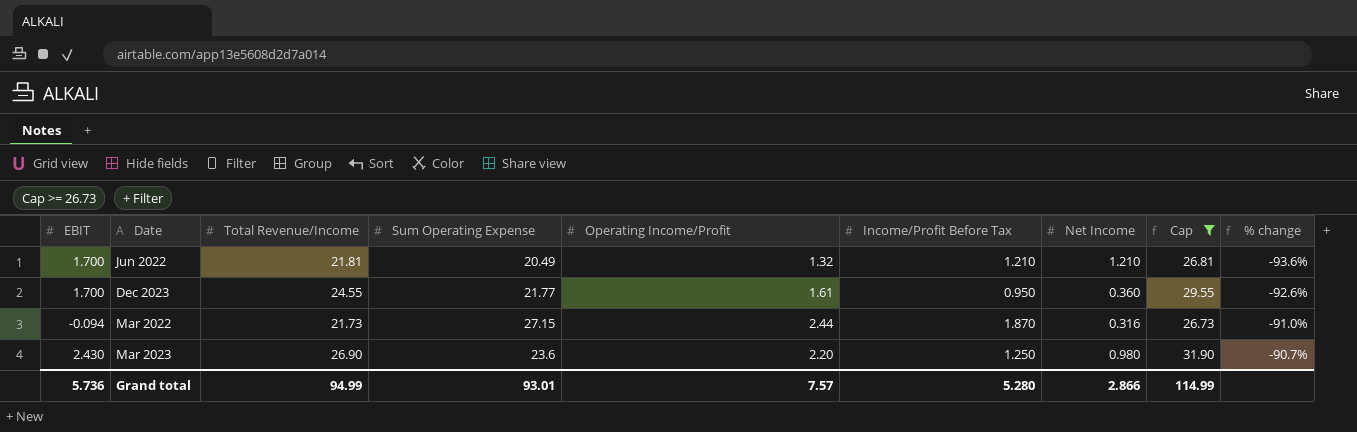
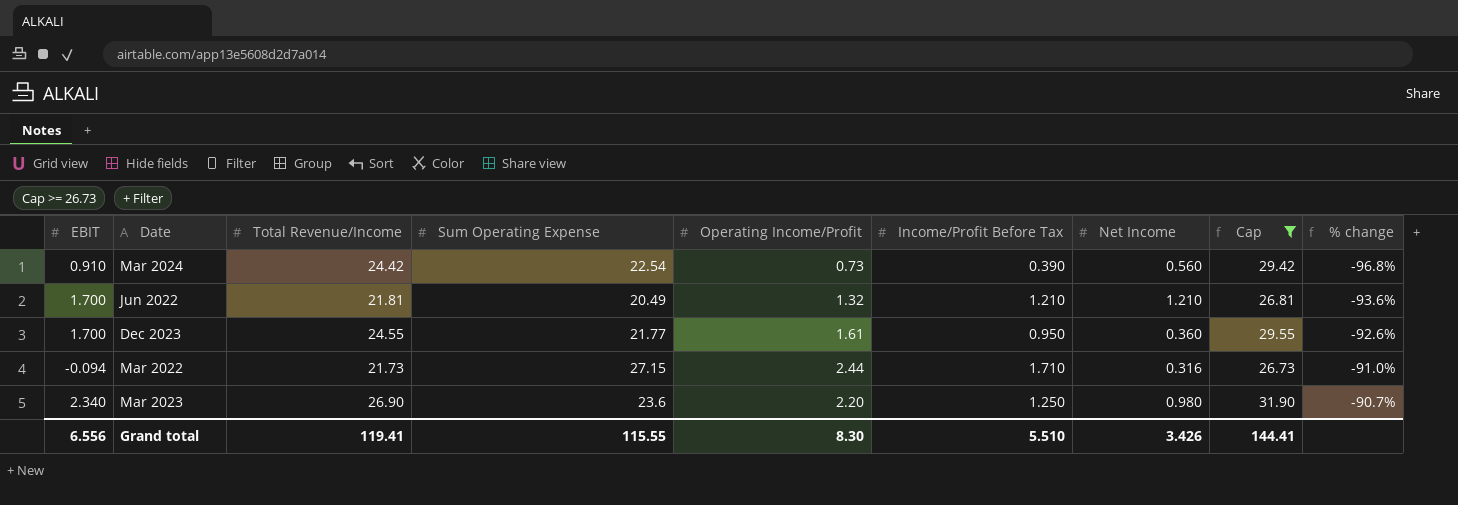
row Mar 2024: none -> 0.910 | 24.42 | 22.54 | 0.73 | 0.390 | 0.560 | 29.42 | -96.8%
Mar 2022 | Income/Profit Before Tax: 1.870 -> 1.710
Mar 2023 | EBIT: 2.430 -> 2.340
Grand total | EBIT: 5.736 -> 6.556
Grand total | Total Revenue/Income: 94.99 -> 119.41
Grand total | Sum Operating Expense: 93.01 -> 115.55
Grand total | Operating Income/Profit: 7.57 -> 8.30
Grand total | Income/Profit Before Tax: 5.280 -> 5.510
Grand total | Net Income: 2.866 -> 3.426
Grand total | Cap: 114.99 -> 144.41

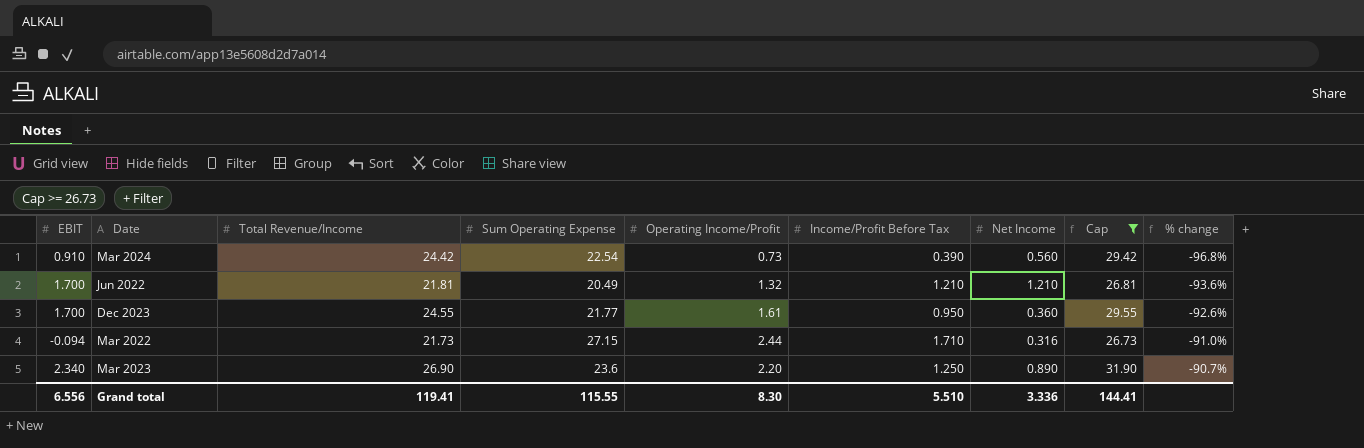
Mar 2023 | Net Income: 0.980 -> 0.890
Grand total | Net Income: 3.426 -> 3.336

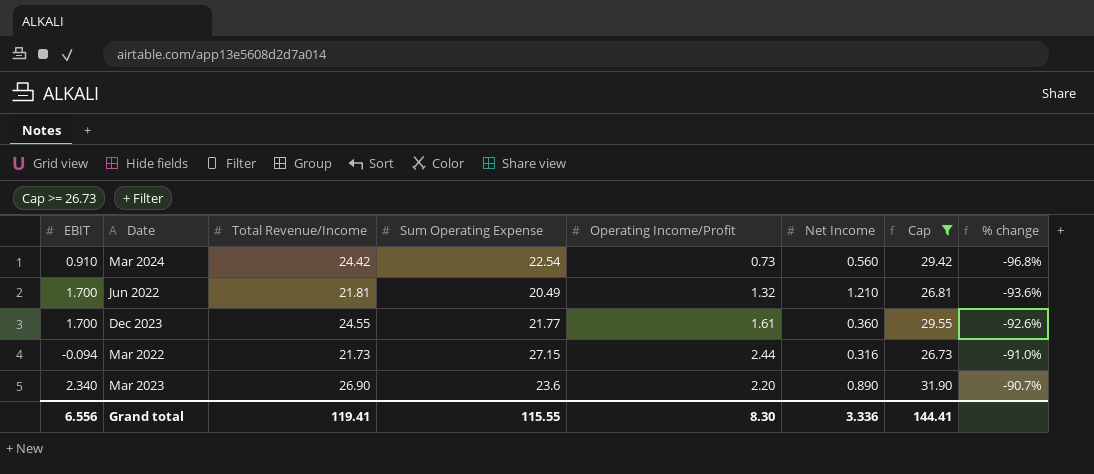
column Income/Profit Before Tax | position: 6 -> none

